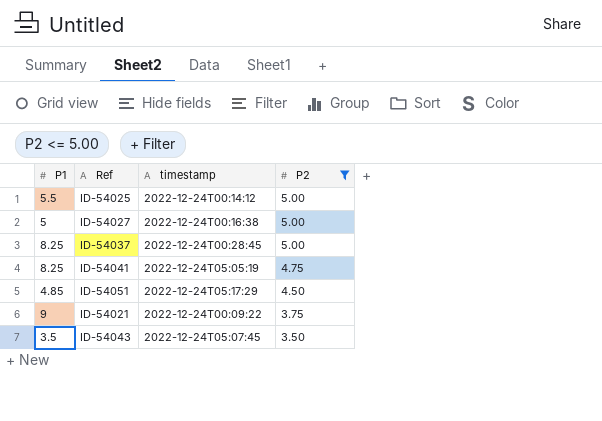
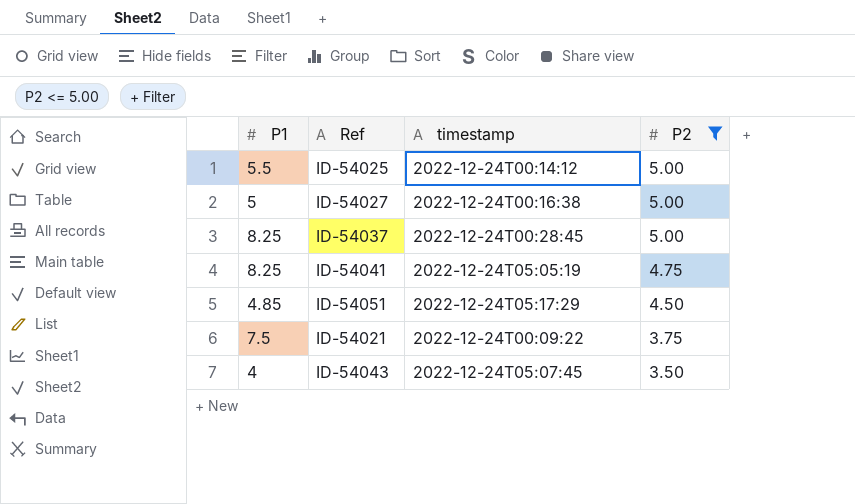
ID-54021 | P1: 9 -> 7.5
ID-54043 | P1: 3.5 -> 4

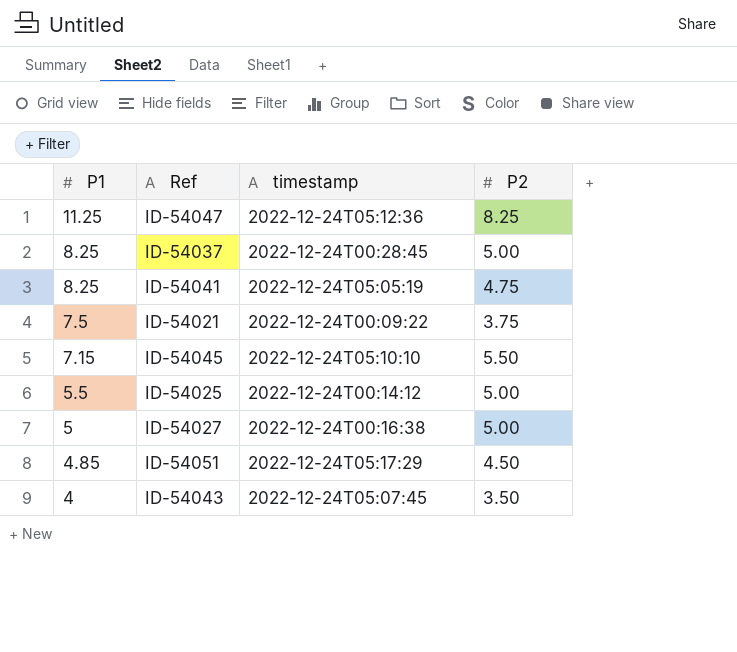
filter: P2 <= 5.00 -> none
row order: P2 descending -> P1 descending

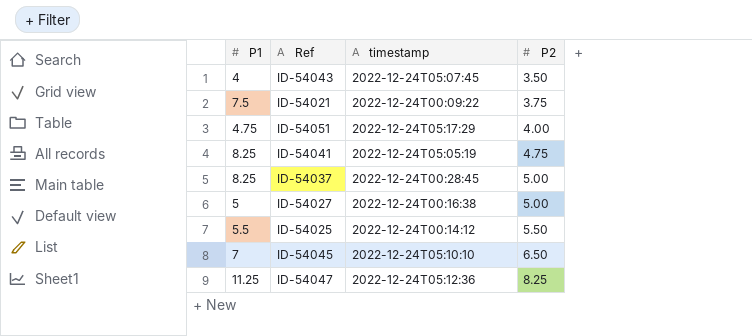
row order: P1 descending -> P2 ascending
ID-54051 | P1: 4.85 -> 4.75
ID-54051 | P2: 4.50 -> 4.00
ID-54025 | P2: 5.00 -> 5.50
ID-54045 | P1: 7.15 -> 7
ID-54045 | P2: 5.50 -> 6.50

